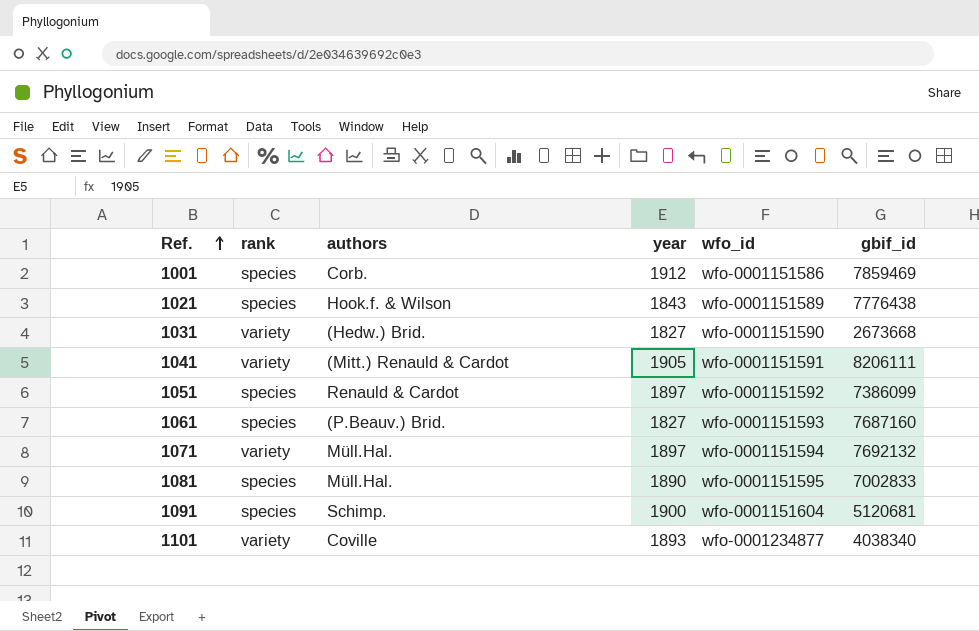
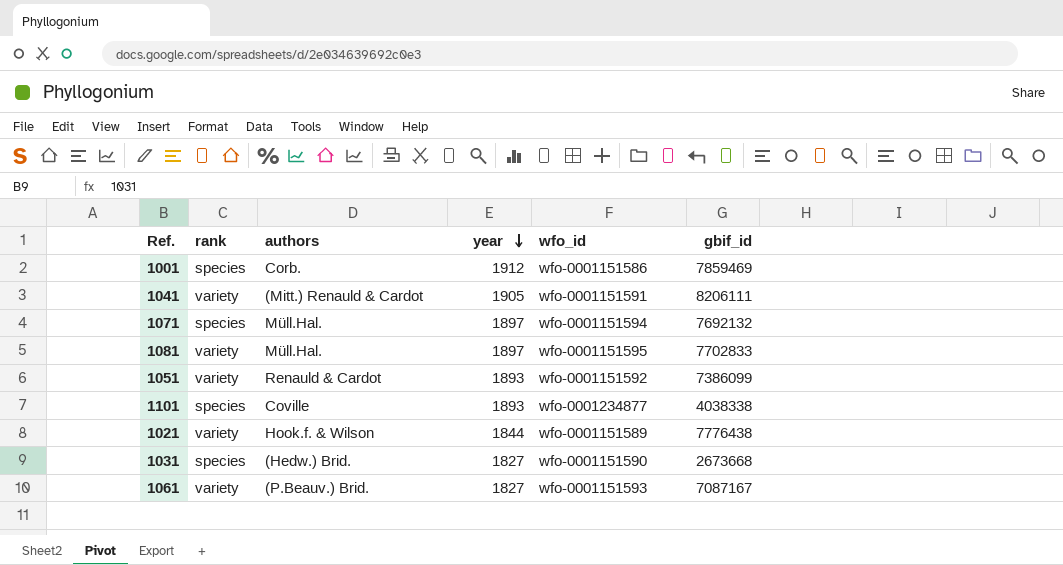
row order: Ref. ascending -> year descending
row 1091: species | Schimp. | 1900 | wfo-0001151604 | 5120681 -> none
1071 | rank: variety -> species
1081 | rank: species -> variety
1081 | year: 1890 -> 1897
1081 | gbif_id: 7002833 -> 7702833
1051 | rank: species -> variety
1051 | year: 1897 -> 1893
1101 | rank: variety -> species
1101 | gbif_id: 4038340 -> 4038338
1021 | rank: species -> variety
1021 | year: 1843 -> 1844
1031 | rank: variety -> species
1061 | rank: species -> variety
1061 | gbif_id: 7687160 -> 7087167

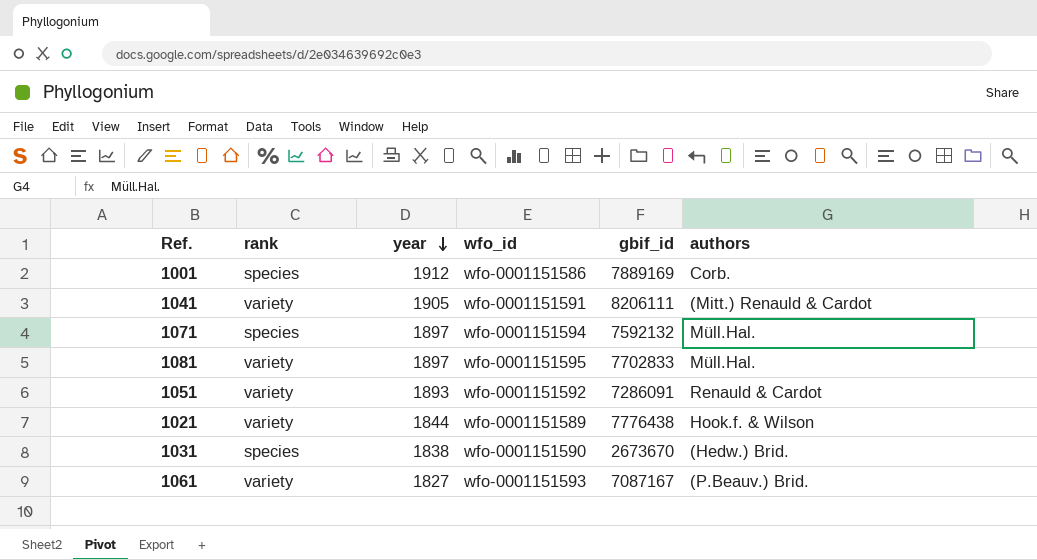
column authors | position: 3 -> 6
row 1101: species | Coville | 1893 | wfo-0001234877 | 4038338 -> none
1001 | gbif_id: 7859469 -> 7889169
1071 | gbif_id: 7692132 -> 7592132
1051 | gbif_id: 7386099 -> 7286091
1031 | year: 1827 -> 1838
1031 | gbif_id: 2673668 -> 2673670

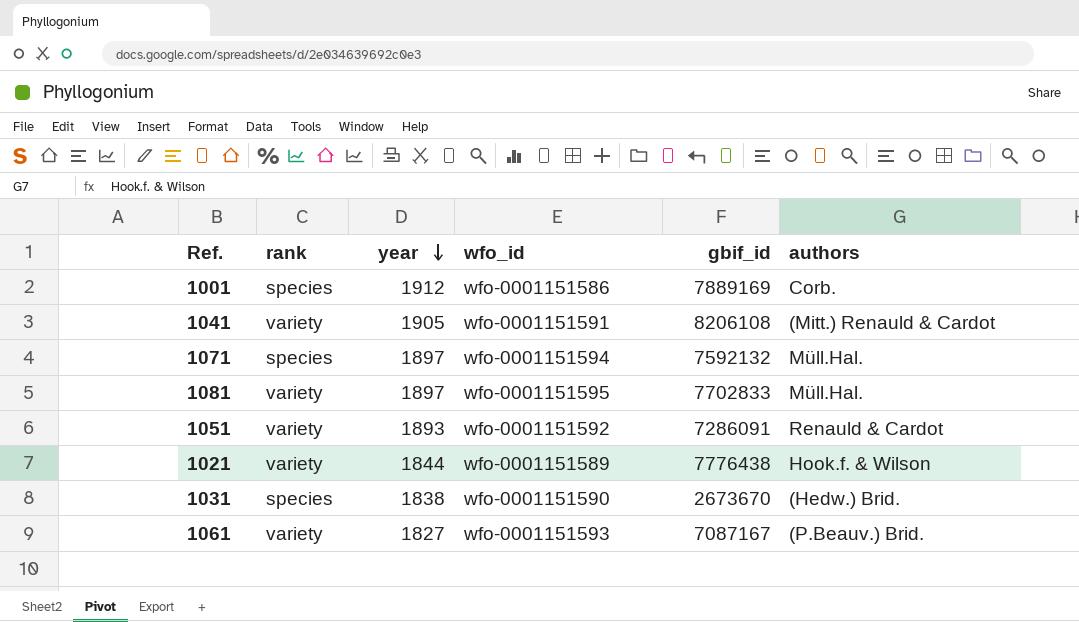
1041 | gbif_id: 8206111 -> 8206108

